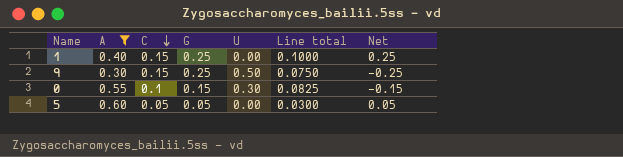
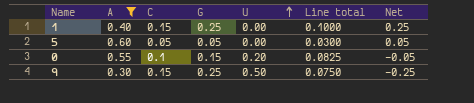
row order: C descending -> U ascending
0 | U: 0.30 -> 0.20
0 | Net: -0.15 -> -0.05

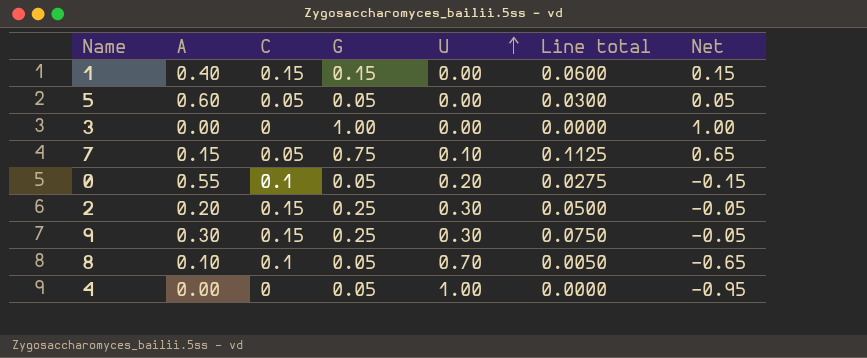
filter: A >= 0.30 -> none
1 | G: 0.25 -> 0.15
1 | Line total: 0.1000 -> 0.0600
1 | Net: 0.25 -> 0.15
0 | G: 0.15 -> 0.05
0 | Line total: 0.0825 -> 0.0275
0 | Net: -0.05 -> -0.15
9 | U: 0.50 -> 0.30
9 | Net: -0.25 -> -0.05

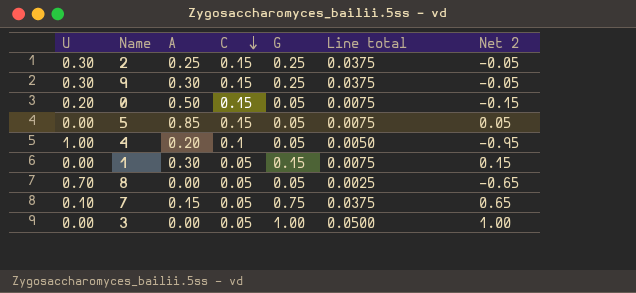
row order: U ascending -> C descending
column U | position: 5 -> 1
column Line total | formula: [A] * [G] -> [C] * [G]
column name: Net -> Net 2
2 | A: 0.20 -> 0.25
0 | A: 0.55 -> 0.50
0 | C: 0.1 -> 0.15
5 | A: 0.60 -> 0.85
5 | C: 0.05 -> 0.15
4 | A: 0.00 -> 0.20
4 | C: 0 -> 0.1
1 | A: 0.40 -> 0.30
1 | C: 0.15 -> 0.05
8 | A: 0.10 -> 0.00
8 | C: 0.1 -> 0.05
3 | C: 0 -> 0.05

